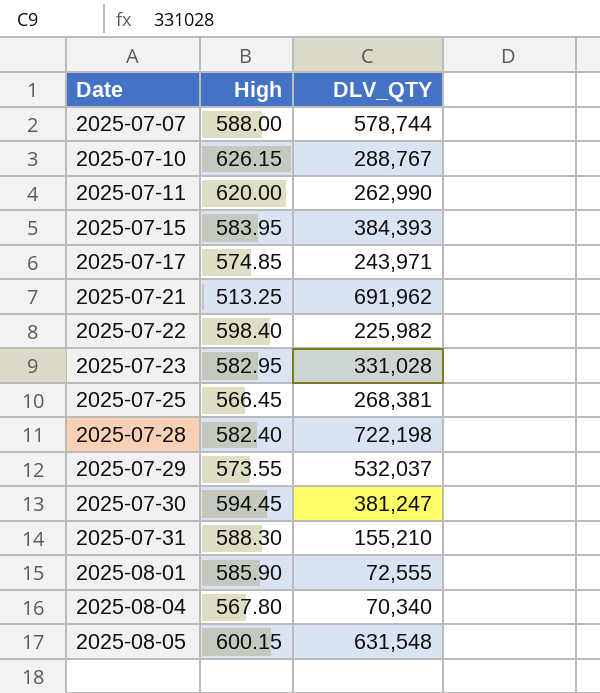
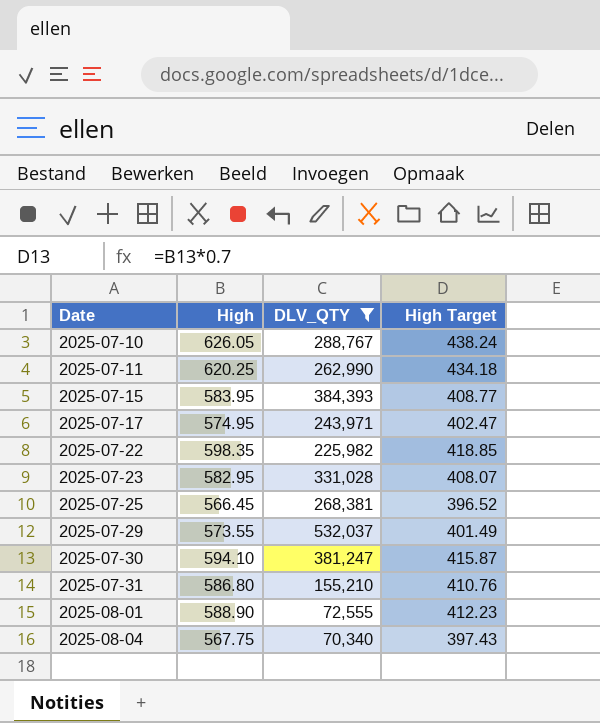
filter: none -> DLV_QTY <= 532,037
column High Target | formula: none -> [High] * 0.7
2025-07-10 | High: 626.15 -> 626.05
2025-07-11 | High: 620.00 -> 620.25
2025-07-17 | High: 574.85 -> 574.95
2025-07-22 | High: 598.40 -> 598.35
2025-07-30 | High: 594.45 -> 594.10
2025-07-31 | High: 588.30 -> 586.80
2025-08-01 | High: 585.90 -> 588.90
2025-08-04 | High: 567.80 -> 567.75

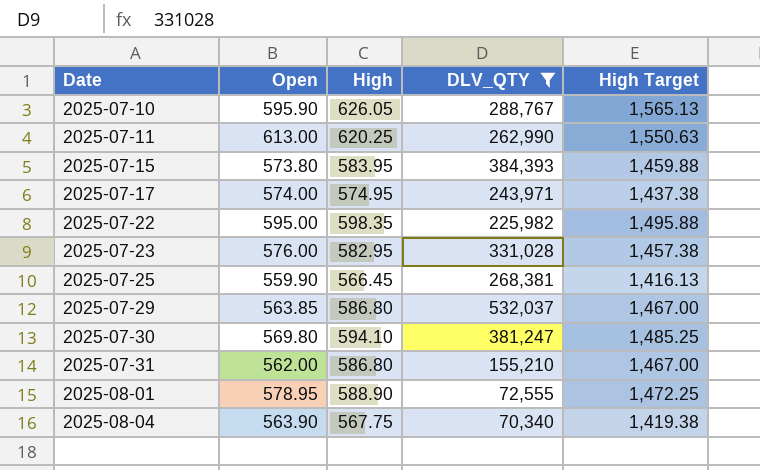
column Open | position: none -> 2
column High Target | formula: [High] * 0.7 -> [High] * 2.5
2025-07-29 | High: 573.55 -> 586.80

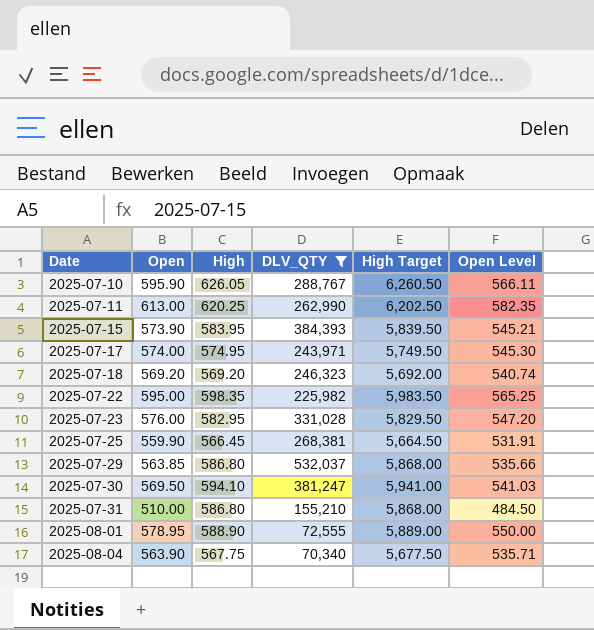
column High Target | formula: [High] * 2.5 -> [High] * 10
column Open Level | formula: none -> [Open] * 0.95
2025-07-15 | Open: 573.80 -> 573.90
row 2025-07-18: none -> 569.20 | 569.20 | 246,323 | 5,692.00 | 540.74
2025-07-30 | Open: 569.80 -> 569.50
2025-07-31 | Open: 562.00 -> 510.00

